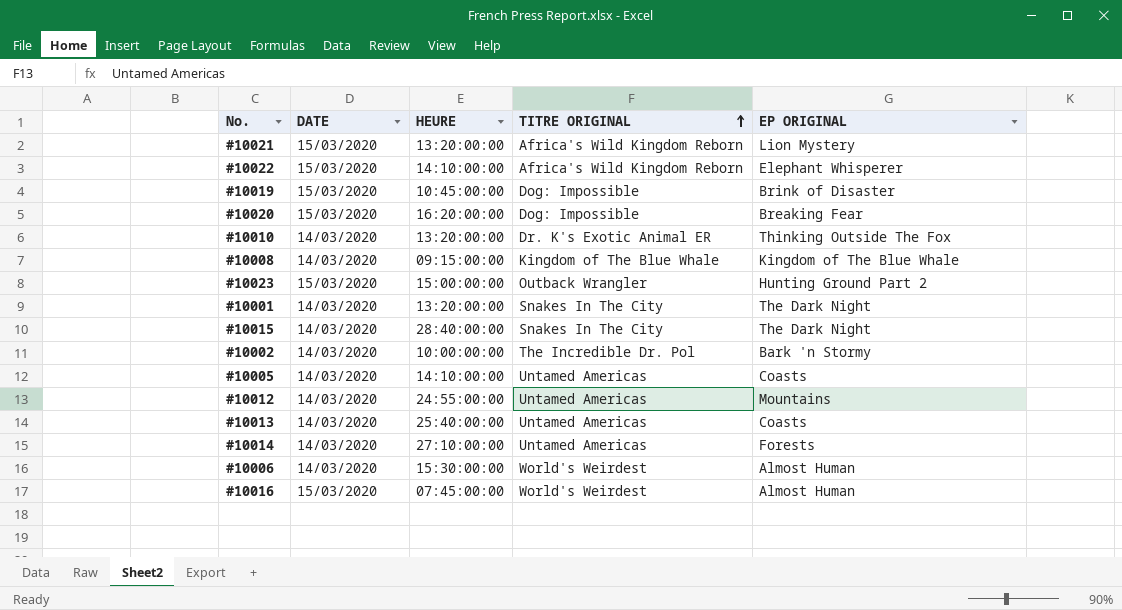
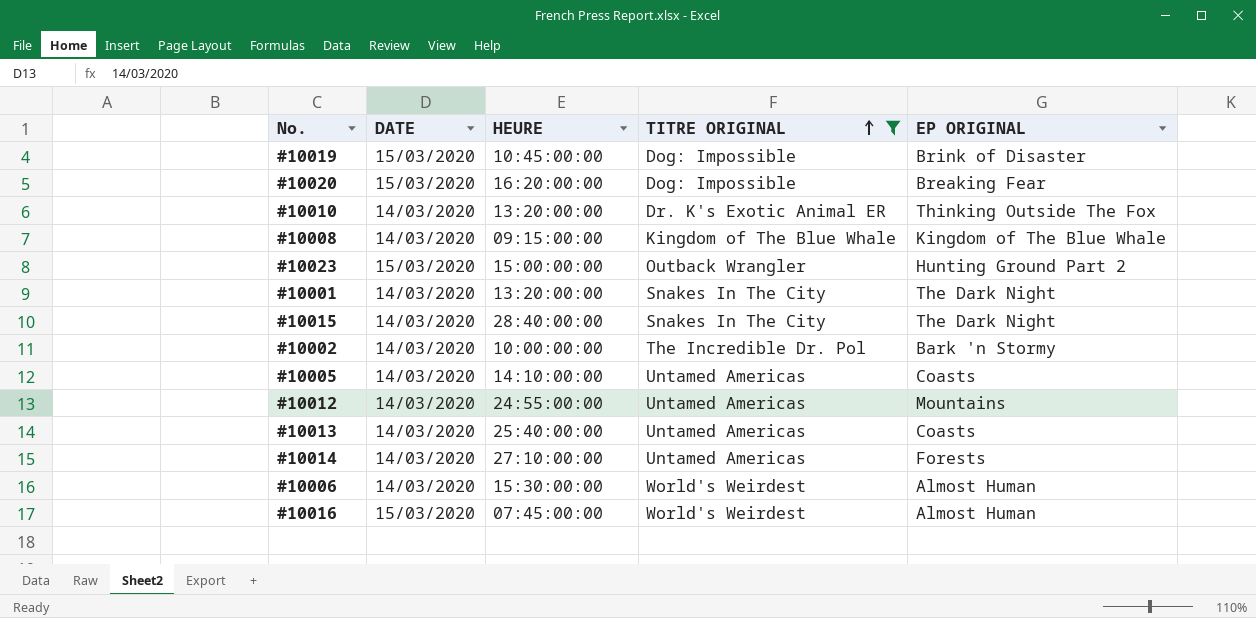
filter: none -> TITRE ORIGINAL != Africa's Wild Kingdom Reborn

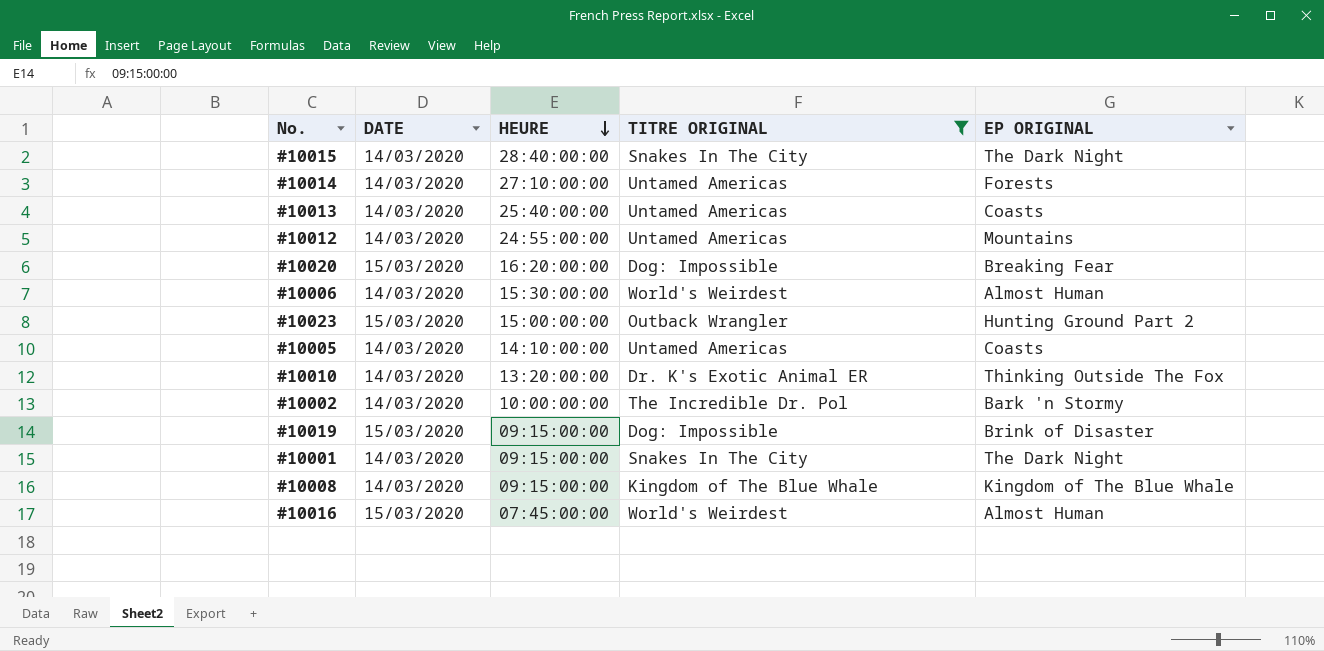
row order: TITRE ORIGINAL ascending -> HEURE descending
#10019 | HEURE: 10:45:00:00 -> 09:15:00:00
#10001 | HEURE: 13:20:00:00 -> 09:15:00:00

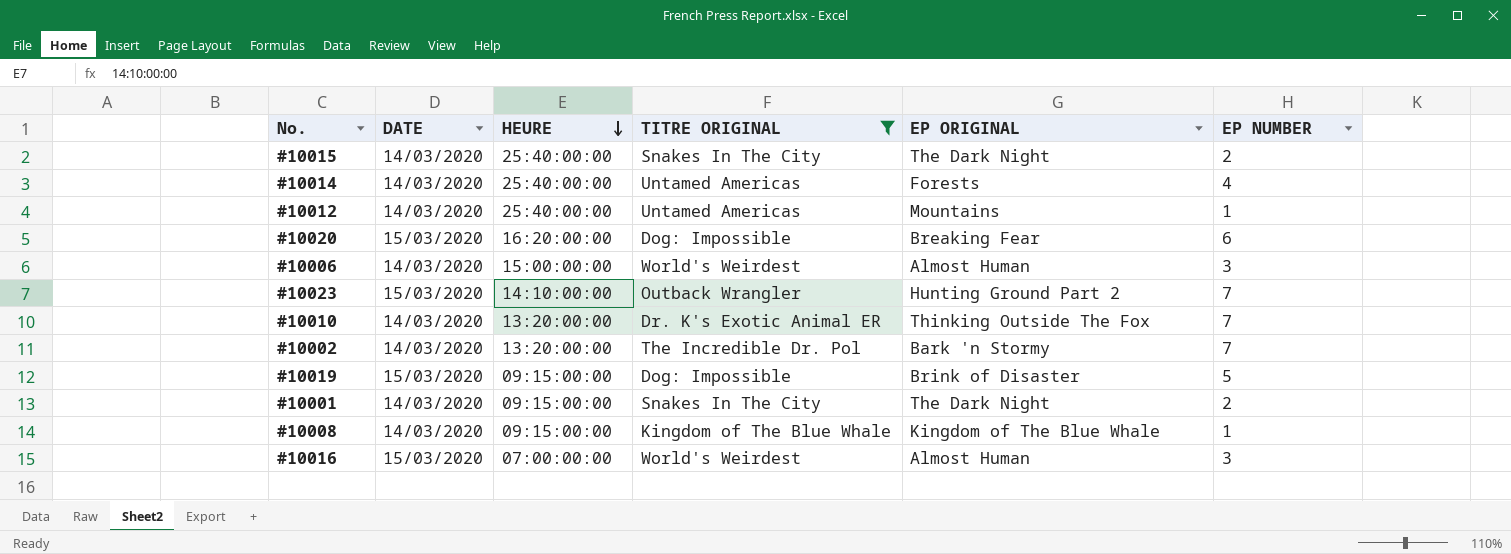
column EP NUMBER | position: none -> 6
row #10013: 14/03/2020 | 25:40:00:00 | Untamed Americas | Coasts -> none
row #10005: 14/03/2020 | 14:10:00:00 | Untamed Americas | Coasts -> none
#10015 | HEURE: 28:40:00:00 -> 25:40:00:00
#10014 | HEURE: 27:10:00:00 -> 25:40:00:00
#10012 | HEURE: 24:55:00:00 -> 25:40:00:00
#10006 | HEURE: 15:30:00:00 -> 15:00:00:00
#10023 | HEURE: 15:00:00:00 -> 14:10:00:00
#10002 | HEURE: 10:00:00:00 -> 13:20:00:00
#10016 | HEURE: 07:45:00:00 -> 07:00:00:00

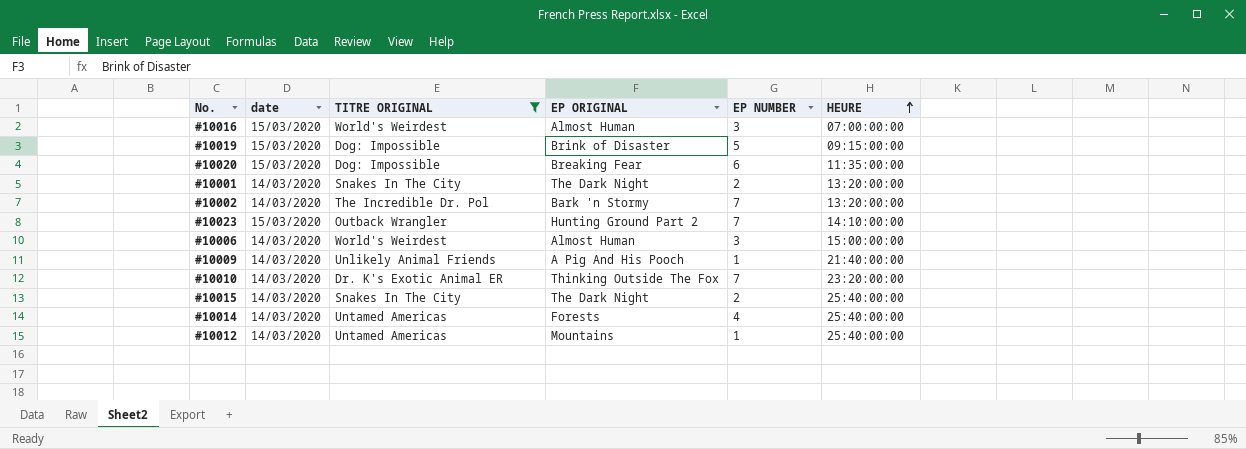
row order: HEURE descending -> HEURE ascending
column name: DATE -> date
column HEURE | position: 3 -> 6
row #10008: 14/03/2020 | 09:15:00:00 | Kingdom of The Blue Whale | Kingdom of The Blue Whale | 1 -> none
#10020 | HEURE: 16:20:00:00 -> 11:35:00:00
#10001 | HEURE: 09:15:00:00 -> 13:20:00:00
row #10009: none -> 14/03/2020 | Unlikely Animal Friends | A Pig And His Pooch | 1 | 21:40:00:00
#10010 | HEURE: 13:20:00:00 -> 23:20:00:00

